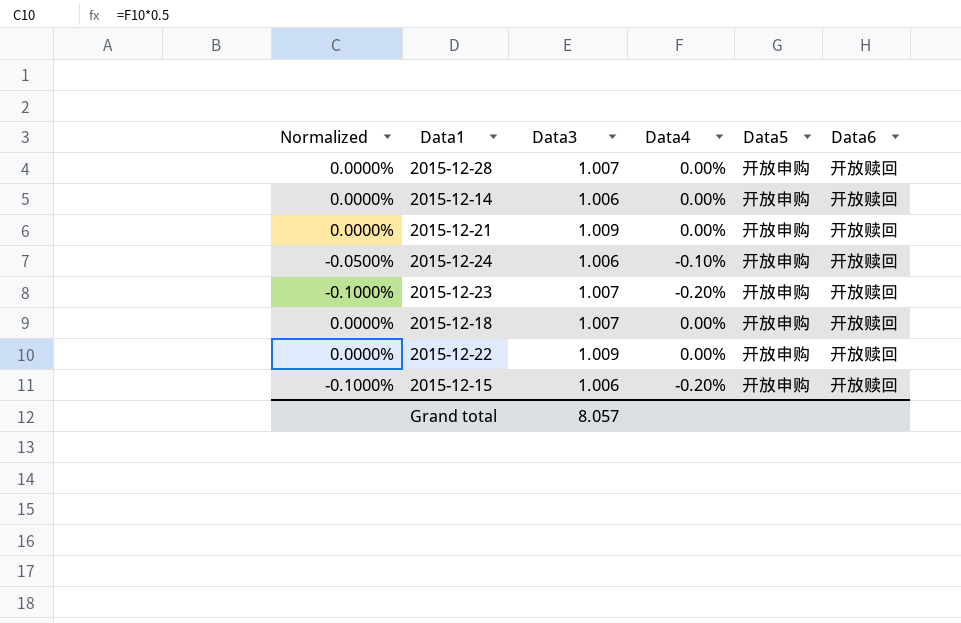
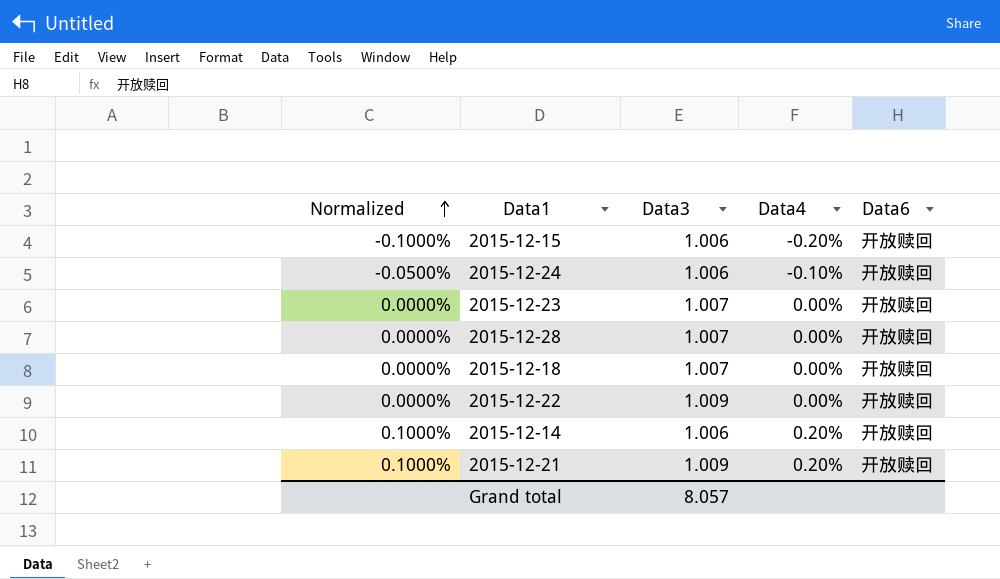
row order: none -> Normalized ascending
column Data5 | position: 5 -> none
2015-12-23 | Normalized: -0.1000% -> 0.0000%
2015-12-23 | Data4: -0.20% -> 0.00%
2015-12-14 | Normalized: 0.0000% -> 0.1000%
2015-12-14 | Data4: 0.00% -> 0.20%
2015-12-21 | Normalized: 0.0000% -> 0.1000%
2015-12-21 | Data4: 0.00% -> 0.20%

